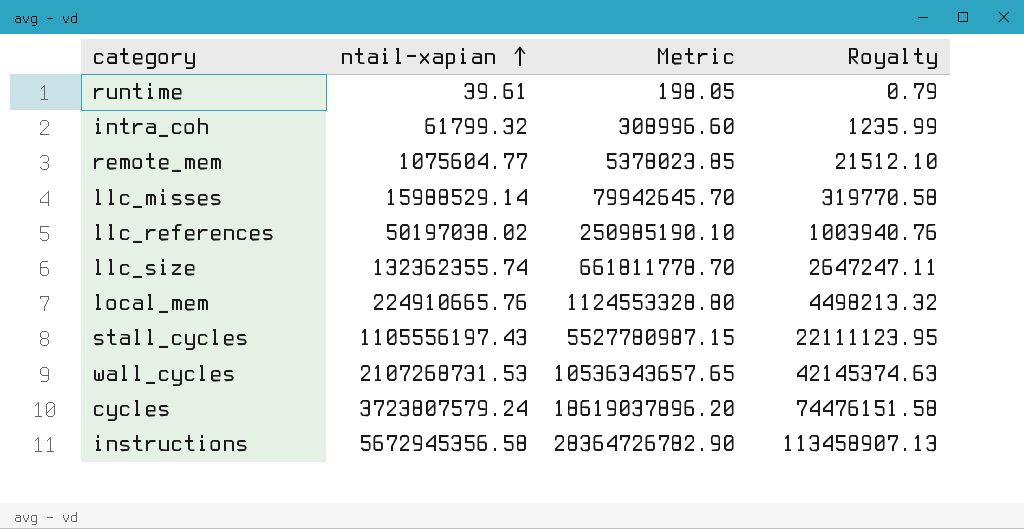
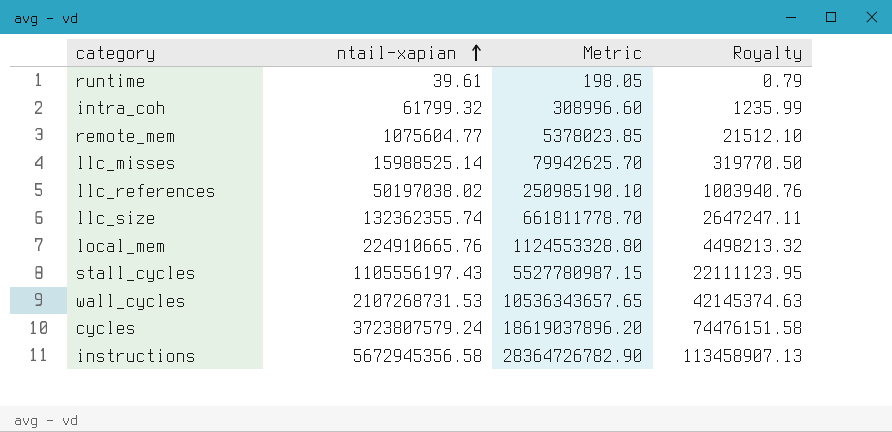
llc_misses | ntail-xapian: 15988529.14 -> 15988525.14
llc_misses | Metric: 79942645.70 -> 79942625.70
llc_misses | Royalty: 319770.58 -> 319770.50

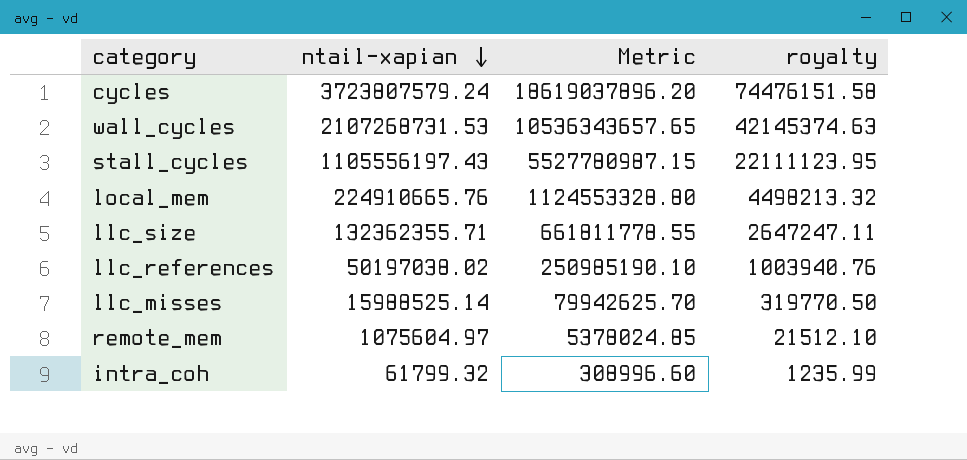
row order: ntail-xapian ascending -> ntail-xapian descending
column name: Royalty -> royalty
row runtime: 39.61 | 198.05 | 0.79 -> none
row instructions: 5672945356.58 | 28364726782.90 | 113458907.13 -> none
llc_size | ntail-xapian: 132362355.74 -> 132362355.71
llc_size | Metric: 661811778.70 -> 661811778.55
remote_mem | ntail-xapian: 1075604.77 -> 1075604.97
remote_mem | Metric: 5378023.85 -> 5378024.85

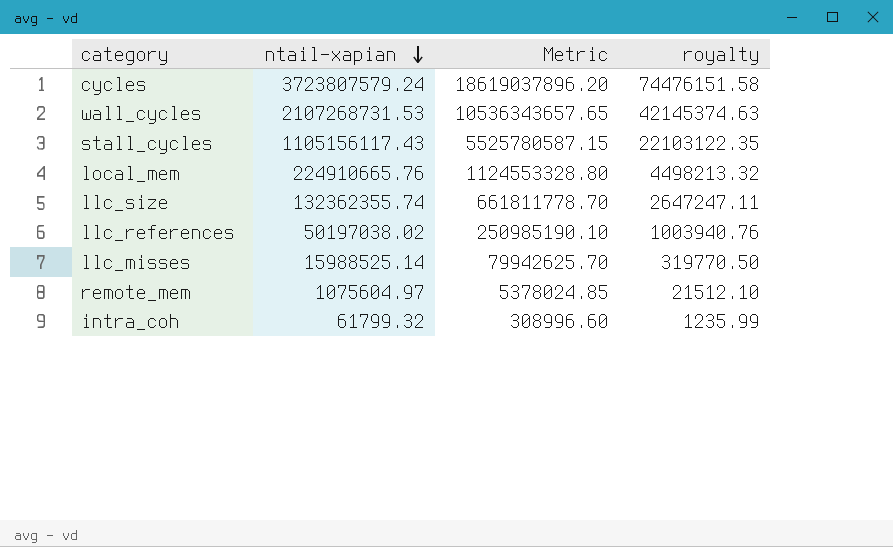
stall_cycles | ntail-xapian: 1105556197.43 -> 1105156117.43
stall_cycles | Metric: 5527780987.15 -> 5525780587.15
stall_cycles | royalty: 22111123.95 -> 22103122.35
llc_size | ntail-xapian: 132362355.71 -> 132362355.74
llc_size | Metric: 661811778.55 -> 661811778.70

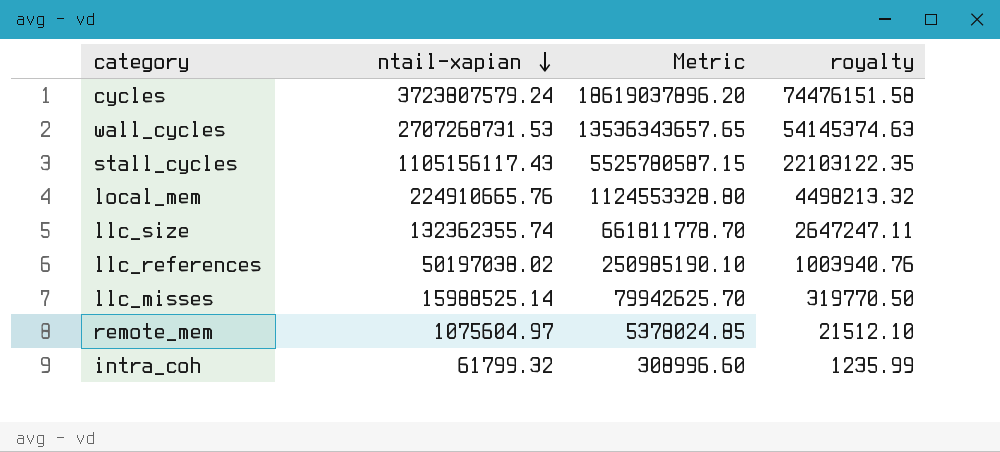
wall_cycles | ntail-xapian: 2107268731.53 -> 2707268731.53
wall_cycles | Metric: 10536343657.65 -> 13536343657.65
wall_cycles | royalty: 42145374.63 -> 54145374.63

